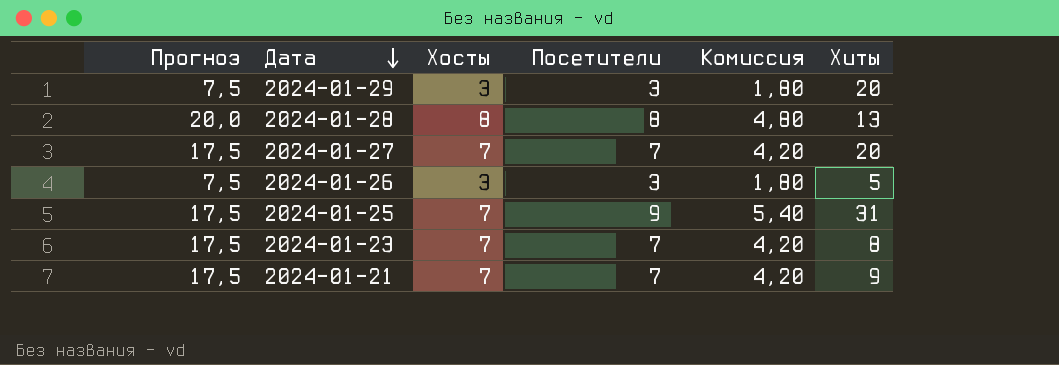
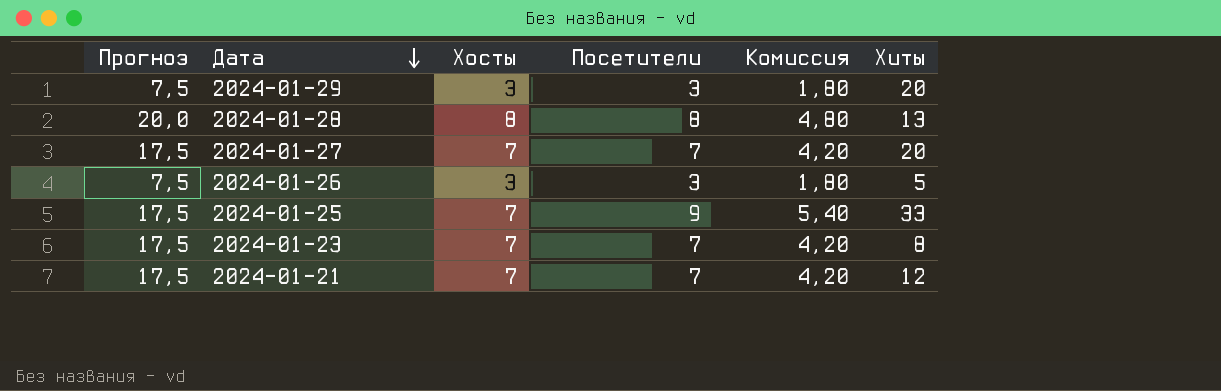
2024-01-25 | Хиты: 31 -> 33
2024-01-21 | Хиты: 9 -> 12

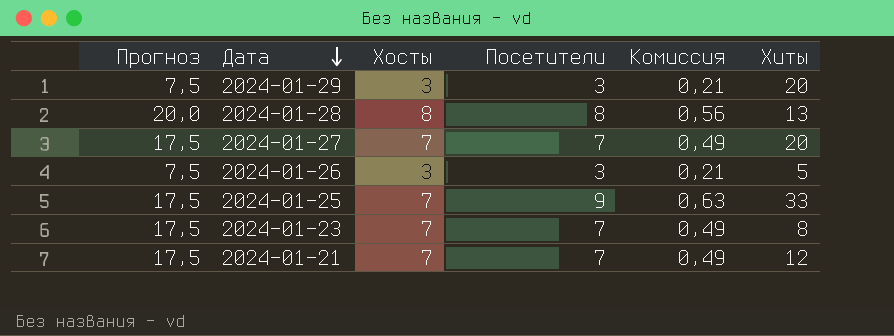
column Комиссия | formula: [Посетители] * 0,6 -> [Посетители] * 0,07

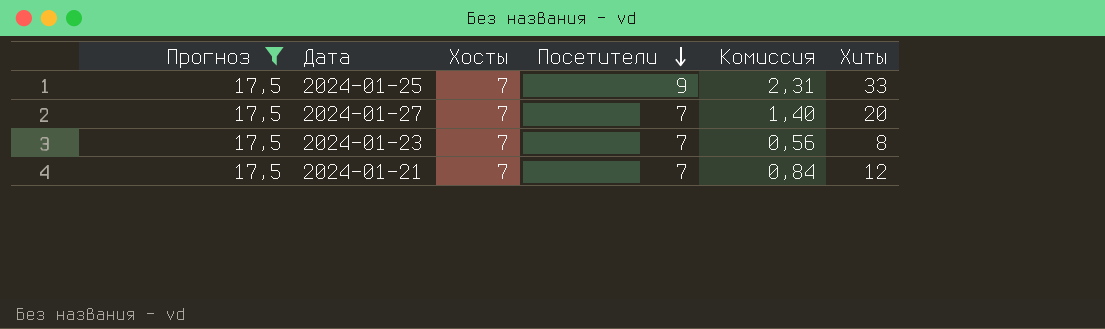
filter: none -> Прогноз = 17,5
row order: Дата descending -> Посетители descending
column Комиссия | formula: [Посетители] * 0,07 -> [Хиты] * 0,07

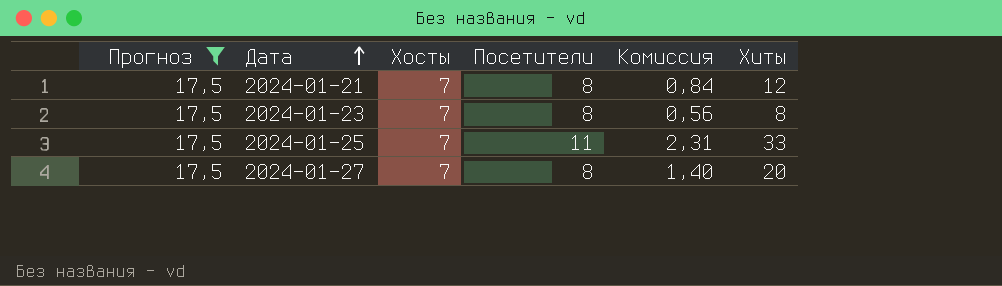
row order: Посетители descending -> Дата ascending
2024-01-21 | Посетители: 7 -> 8
2024-01-23 | Посетители: 7 -> 8
2024-01-25 | Посетители: 9 -> 11
2024-01-27 | Посетители: 7 -> 8

